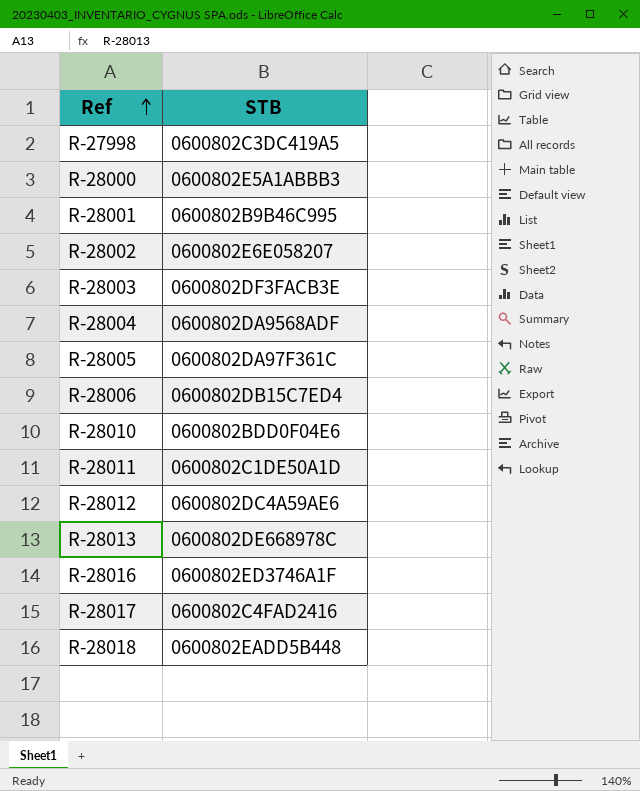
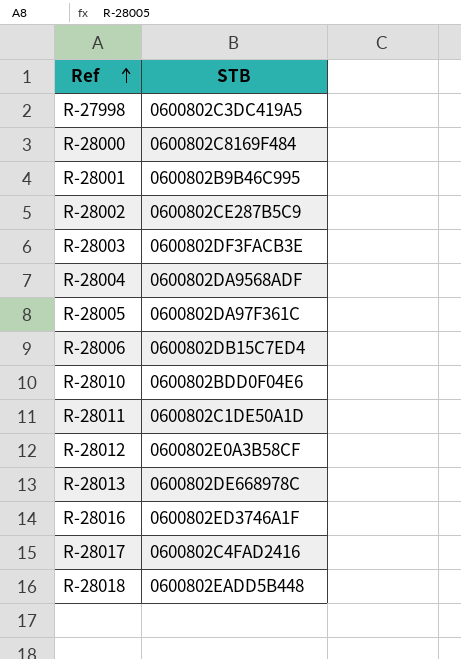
R-28000 | STB: 0600802E5A1ABBB3 -> 0600802C8169F484
R-28002 | STB: 0600802E6E058207 -> 0600802CE287B5C9
R-28012 | STB: 0600802DC4A59AE6 -> 0600802E0A3B58CF

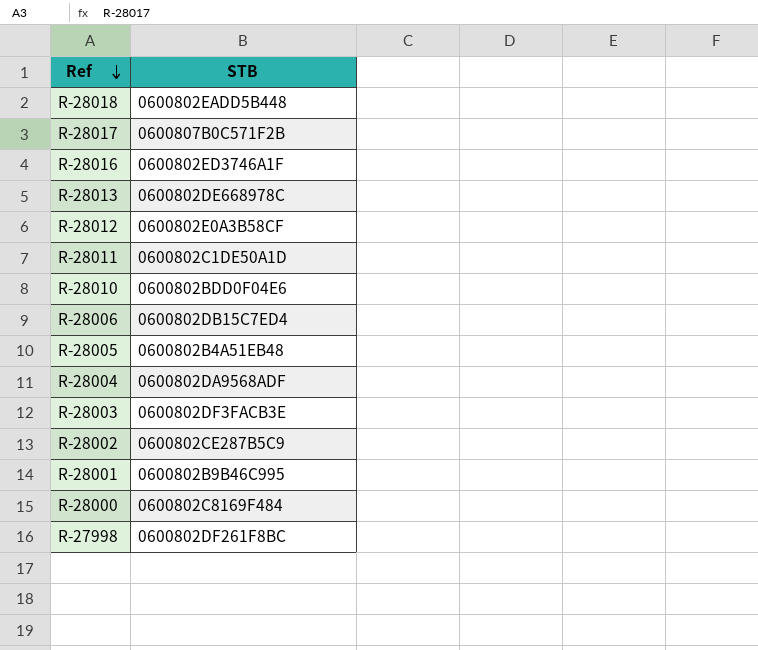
row order: Ref ascending -> Ref descending
R-28017 | STB: 0600802C4FAD2416 -> 0600807B0C571F2B
R-28005 | STB: 0600802DA97F361C -> 0600802B4A51EB48
R-27998 | STB: 0600802C3DC419A5 -> 0600802DF261F8BC

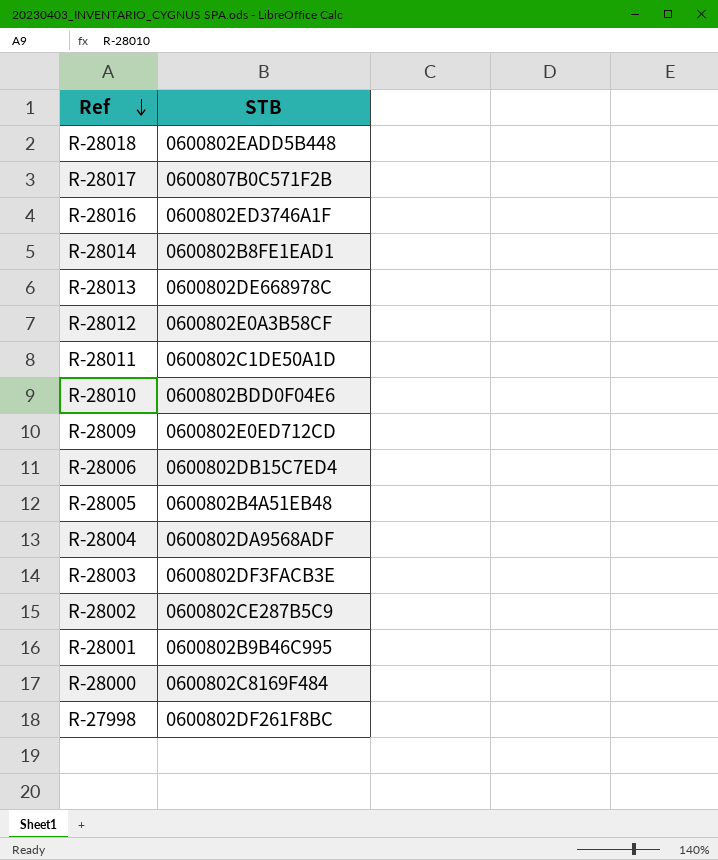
row R-28014: none -> 0600802B8FE1EAD1
row R-28009: none -> 0600802E0ED712CD

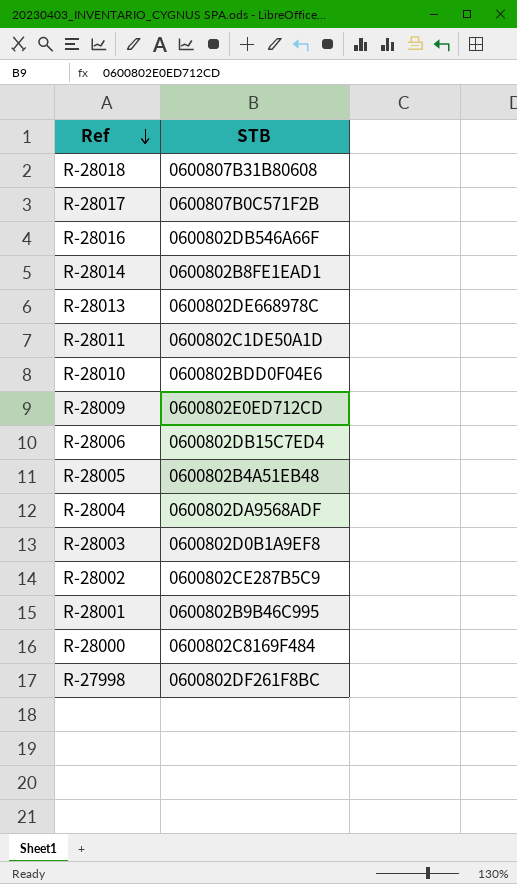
row R-28012: 0600802E0A3B58CF -> none
R-28018 | STB: 0600802EADD5B448 -> 0600807B31B80608
R-28016 | STB: 0600802ED3746A1F -> 0600802DB546A66F
R-28003 | STB: 0600802DF3FACB3E -> 0600802D0B1A9EF8

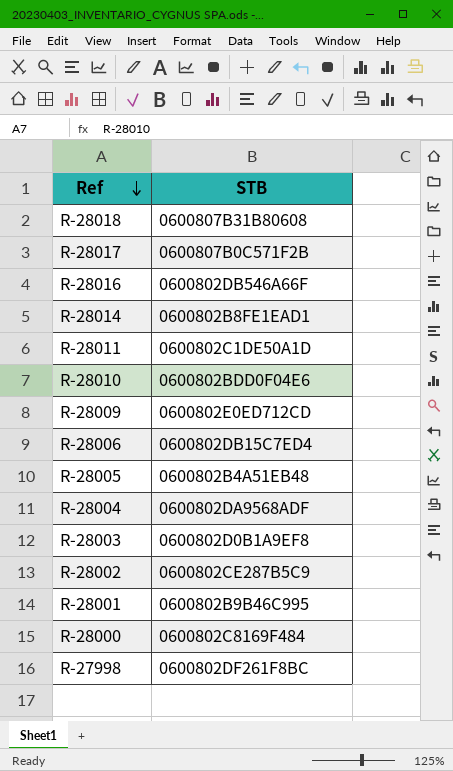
row R-28013: 0600802DE668978C -> none

